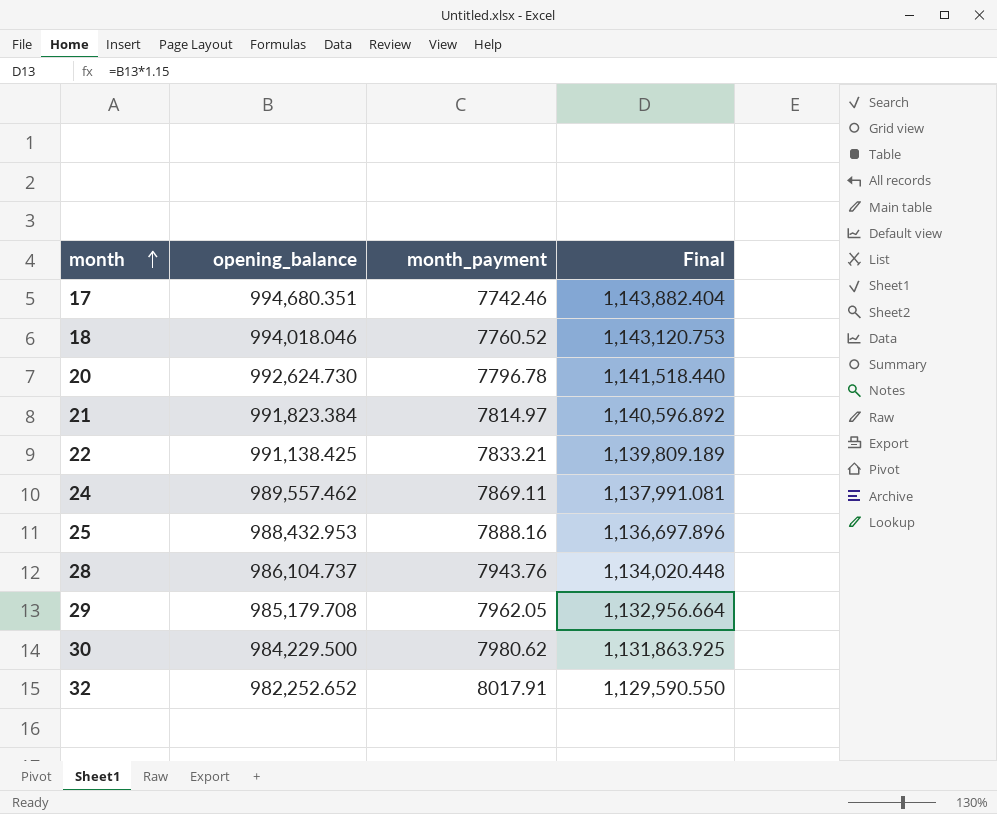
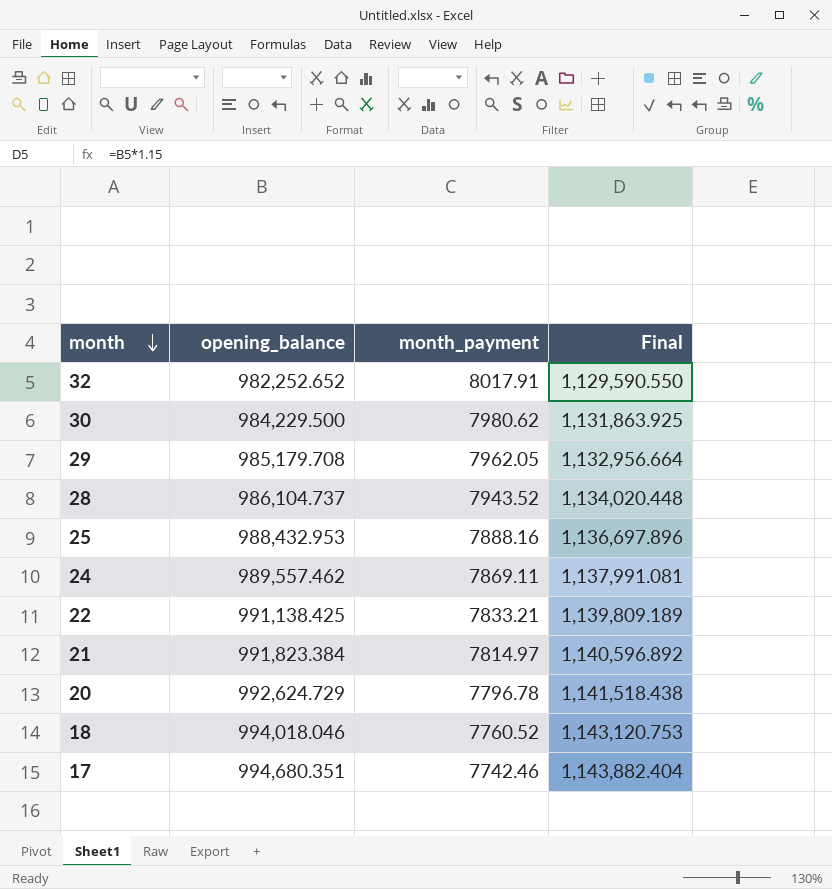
row order: month ascending -> month descending
28 | month_payment: 7943.76 -> 7943.52
20 | opening_balance: 992,624.730 -> 992,624.729
20 | Final: 1,141,518.440 -> 1,141,518.438

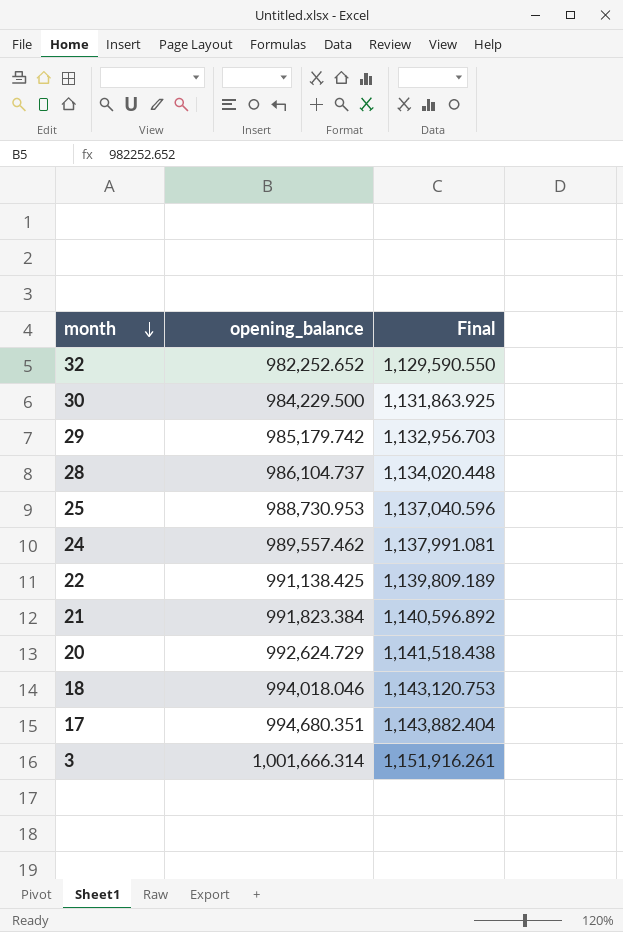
column month_payment | position: 3 -> none
29 | opening_balance: 985,179.708 -> 985,179.742
29 | Final: 1,132,956.664 -> 1,132,956.703
25 | opening_balance: 988,432.953 -> 988,730.953
25 | Final: 1,136,697.896 -> 1,137,040.596
row 3: none -> 1,001,666.314 | 1,151,916.261

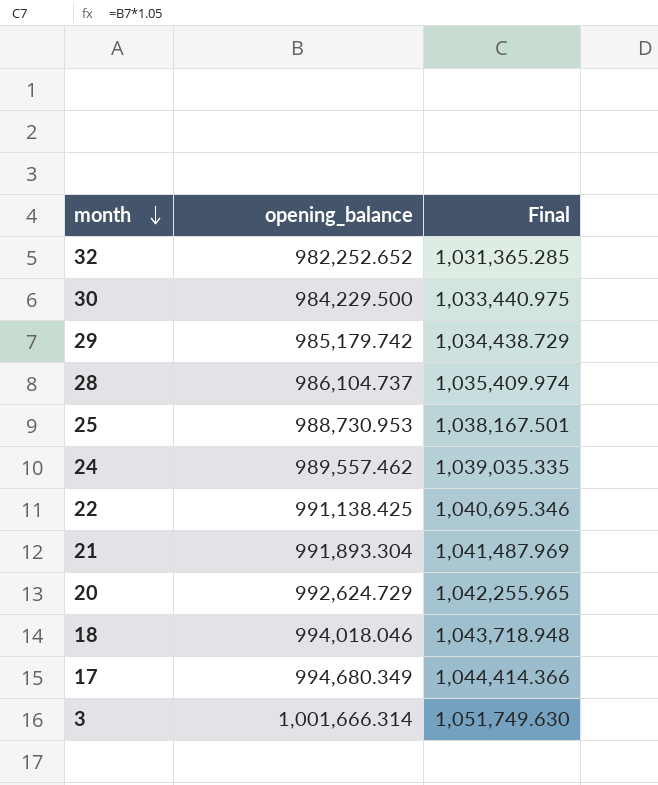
column Final | formula: [opening_balance] * 1.15 -> [opening_balance] * 1.05
21 | opening_balance: 991,823.384 -> 991,893.304
17 | opening_balance: 994,680.351 -> 994,680.349

